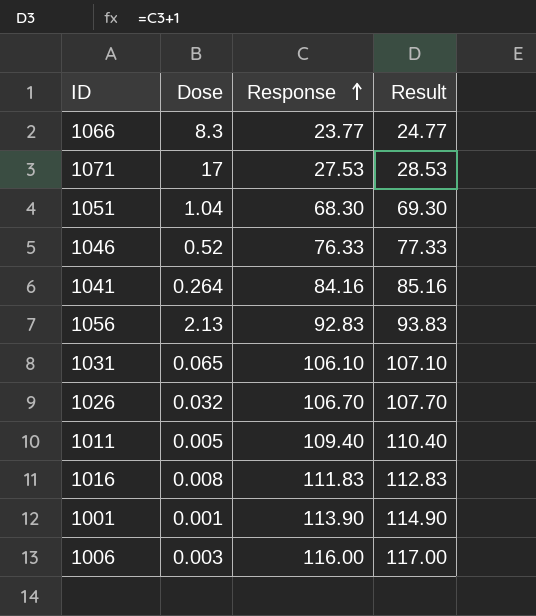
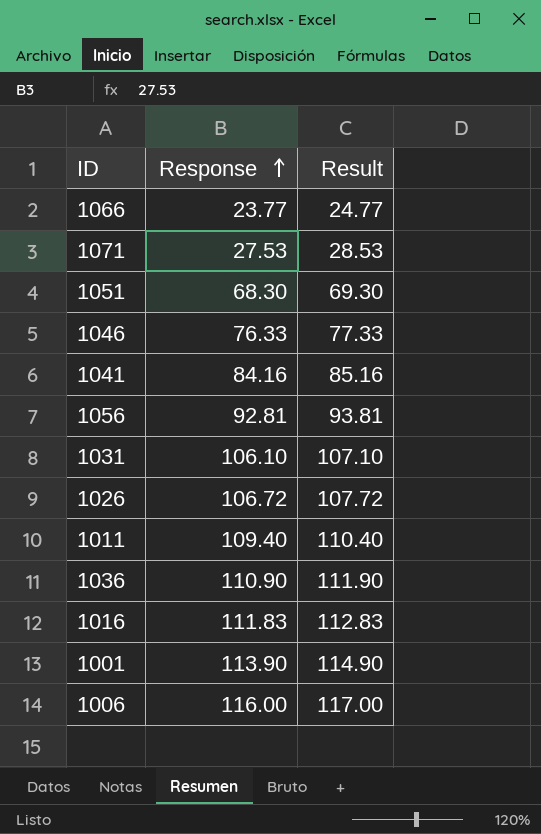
column Dose | position: 2 -> none
1056 | Response: 92.83 -> 92.81
1056 | Result: 93.83 -> 93.81
1026 | Response: 106.70 -> 106.72
1026 | Result: 107.70 -> 107.72
row 1036: none -> 110.90 | 111.90

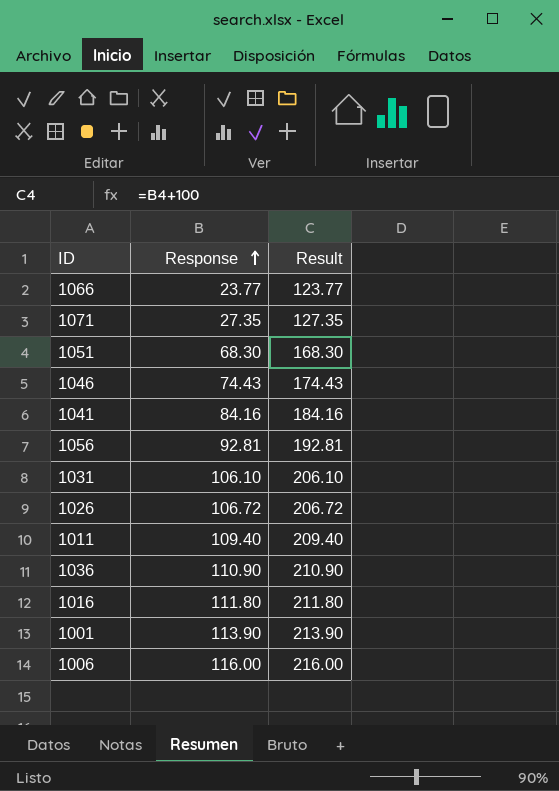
column Result | formula: [Response] + 1 -> [Response] + 100
1071 | Response: 27.53 -> 27.35
1046 | Response: 76.33 -> 74.43
1016 | Response: 111.83 -> 111.80

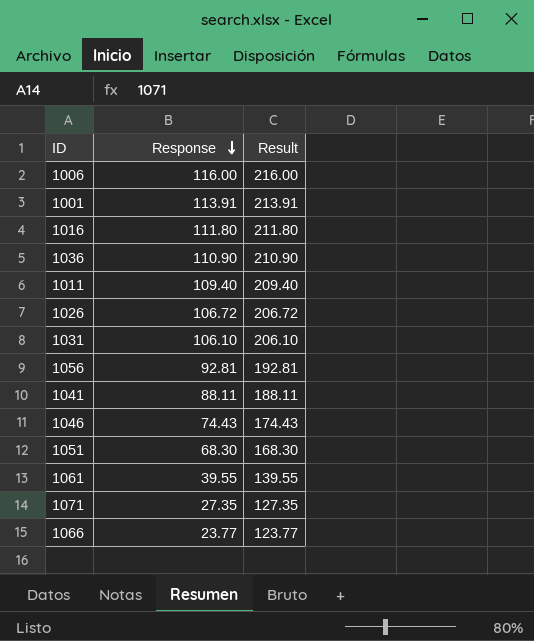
row order: Response ascending -> Response descending
1001 | Response: 113.90 -> 113.91
1001 | Result: 213.90 -> 213.91
1041 | Response: 84.16 -> 88.11
1041 | Result: 184.16 -> 188.11
row 1061: none -> 39.55 | 139.55

